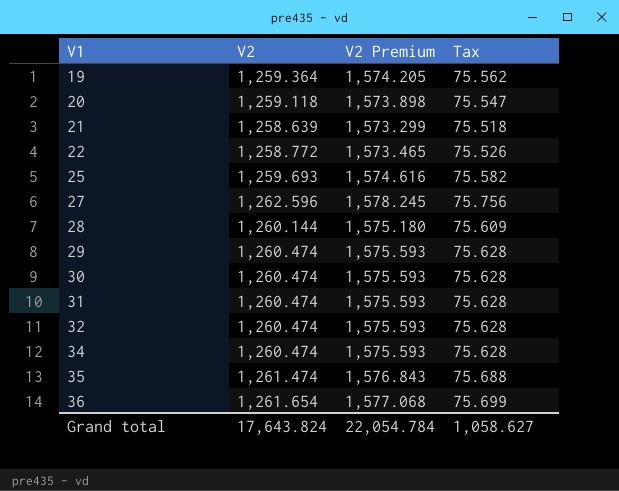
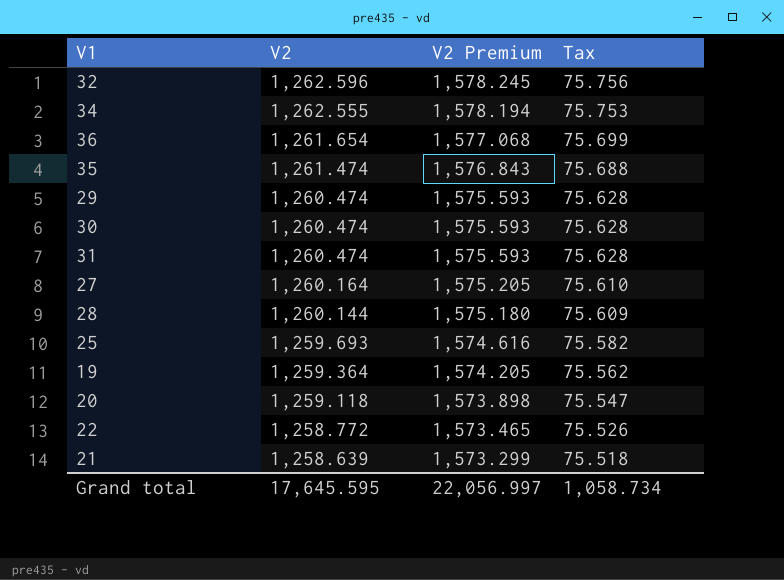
row order: V1 ascending -> V2 descending
32 | V2: 1,260.474 -> 1,262.596
32 | V2 Premium: 1,575.593 -> 1,578.245
32 | Tax: 75.628 -> 75.756
34 | V2: 1,260.474 -> 1,262.555
34 | V2 Premium: 1,575.593 -> 1,578.194
34 | Tax: 75.628 -> 75.753
27 | V2: 1,262.596 -> 1,260.164
27 | V2 Premium: 1,578.245 -> 1,575.205
27 | Tax: 75.756 -> 75.610
Grand total | V2: 17,643.824 -> 17,645.595
Grand total | V2 Premium: 22,054.784 -> 22,056.997
Grand total | Tax: 1,058.627 -> 1,058.734

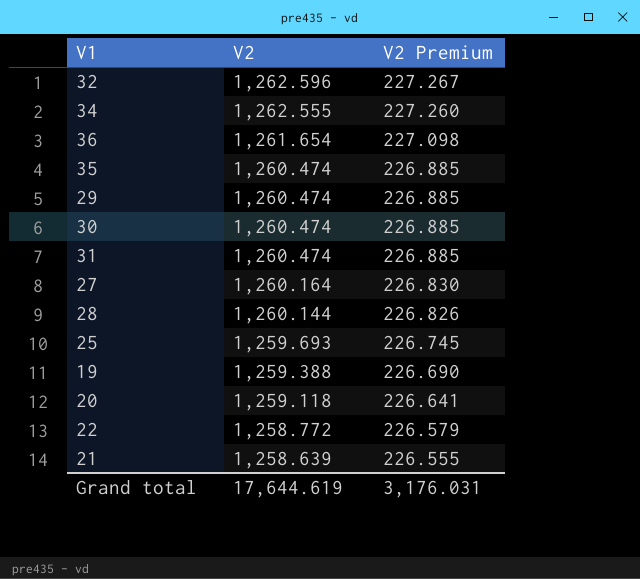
column Tax | formula: [V2] * 0.06 -> none
column V2 Premium | formula: [V2] * 1.25 -> [V2] * 0.18
35 | V2: 1,261.474 -> 1,260.474
19 | V2: 1,259.364 -> 1,259.388
Grand total | V2: 17,645.595 -> 17,644.619
Grand total | V2 Premium: 22,056.997 -> 3,176.031

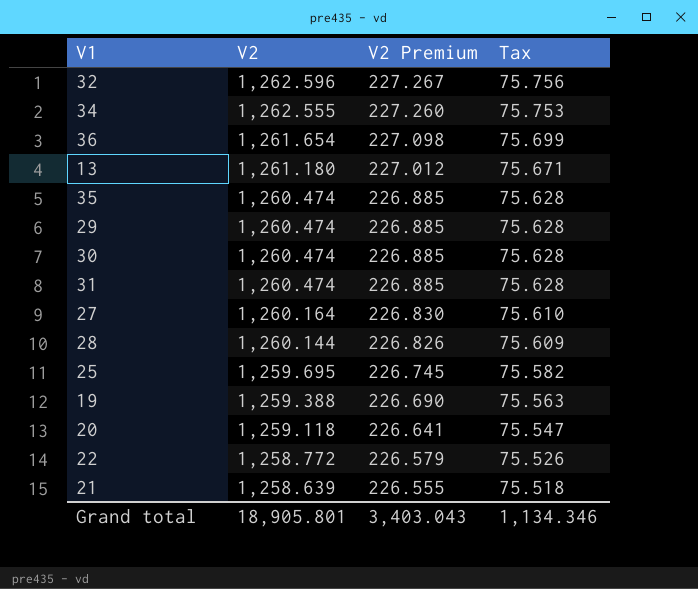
column Tax | formula: none -> [V2] * 0.06
row 13: none -> 1,261.180 | 227.012 | 75.671
25 | V2: 1,259.693 -> 1,259.695
Grand total | V2: 17,644.619 -> 18,905.801
Grand total | V2 Premium: 3,176.031 -> 3,403.043

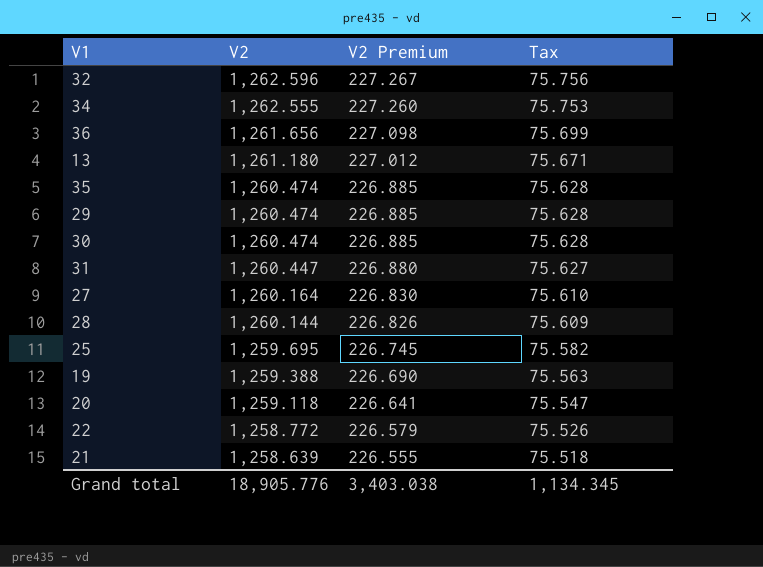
36 | V2: 1,261.654 -> 1,261.656
31 | V2: 1,260.474 -> 1,260.447
31 | V2 Premium: 226.885 -> 226.880
31 | Tax: 75.628 -> 75.627
Grand total | V2: 18,905.801 -> 18,905.776
Grand total | V2 Premium: 3,403.043 -> 3,403.038
Grand total | Tax: 1,134.346 -> 1,134.345

